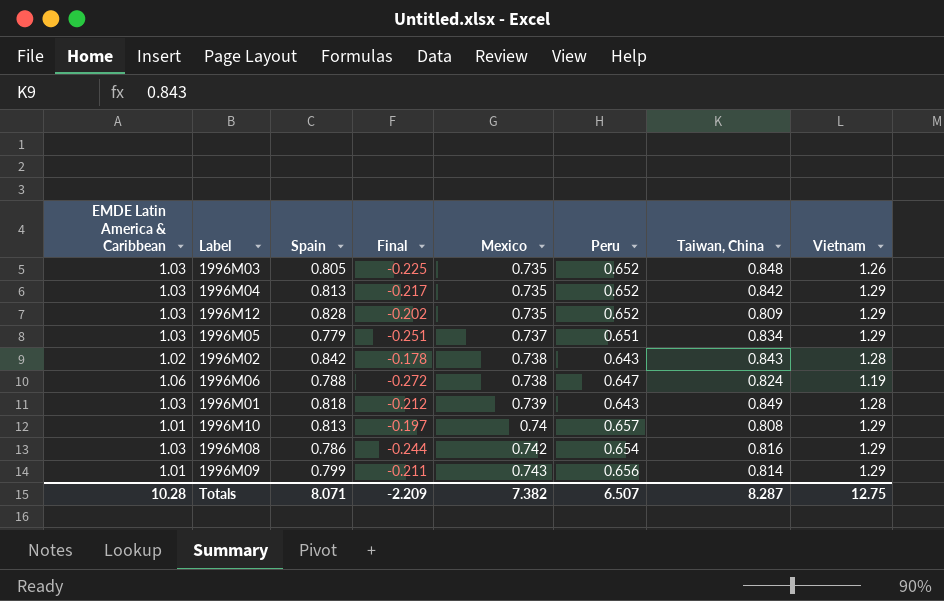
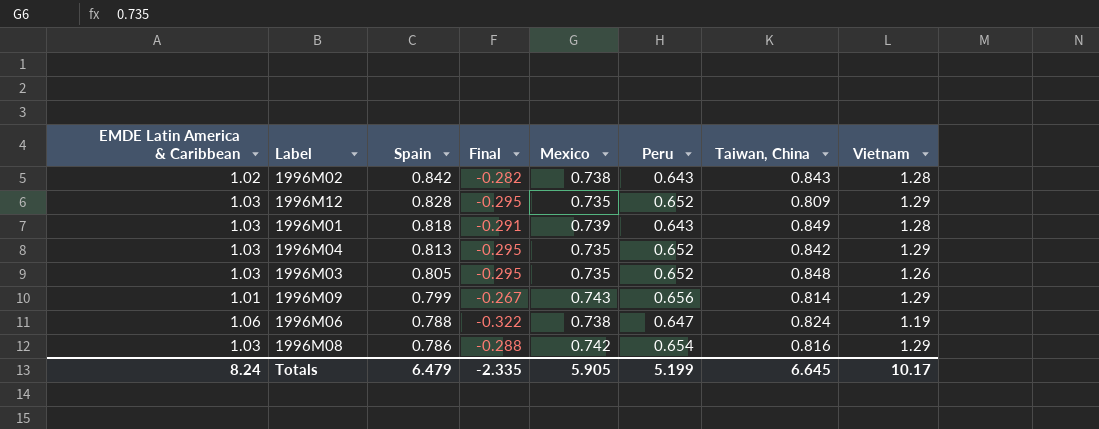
row order: Mexico ascending -> Spain descending
column Final | formula: [Spain] - [EMDE Latin America & Caribbean] -> [Mexico] - [EMDE Latin America & Caribbean]
row 1996M05: 1.03 | 0.779 | -0.251 | 0.737 | 0.651 | 0.834 | 1.29 -> none
row 1996M10: 1.01 | 0.813 | -0.197 | 0.74 | 0.657 | 0.808 | 1.29 -> none
Totals | EMDE Latin America & Caribbean: 10.28 -> 8.24
Totals | Spain: 8.071 -> 6.479
Totals | Final: -2.209 -> -2.335
Totals | Mexico: 7.382 -> 5.905
Totals | Peru: 6.507 -> 5.199
Totals | Taiwan, China: 8.287 -> 6.645
Totals | Vietnam: 12.75 -> 10.17

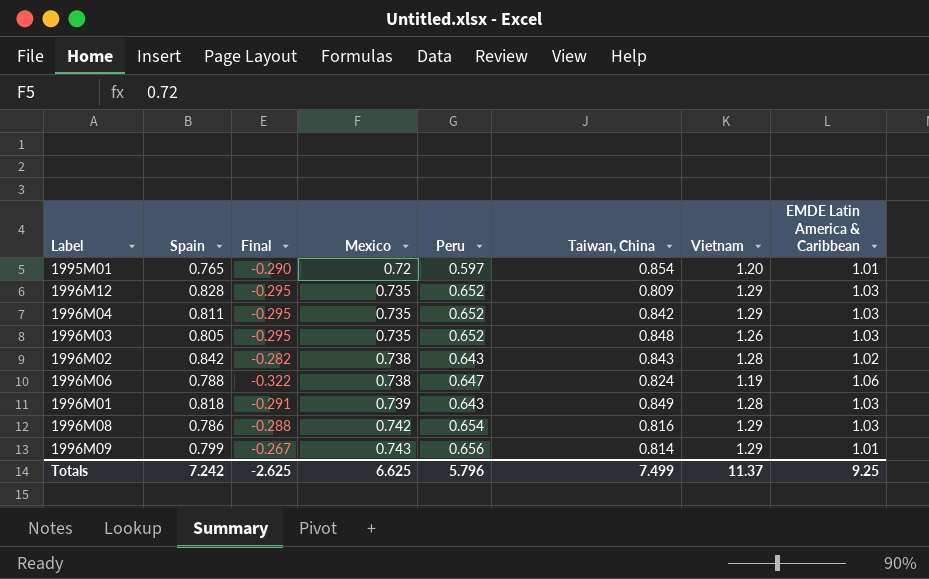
row order: Spain descending -> Mexico ascending
column EMDE Latin America & Caribbean | position: 1 -> 8
row 1995M01: none -> 0.765 | -0.290 | 0.72 | 0.597 | 0.854 | 1.20 | 1.01
1996M04 | Spain: 0.813 -> 0.811
Totals | Spain: 6.479 -> 7.242
Totals | Final: -2.335 -> -2.625
Totals | Mexico: 5.905 -> 6.625
Totals | Peru: 5.199 -> 5.796
Totals | Taiwan, China: 6.645 -> 7.499
Totals | Vietnam: 10.17 -> 11.37
Totals | EMDE Latin America & Caribbean: 8.24 -> 9.25

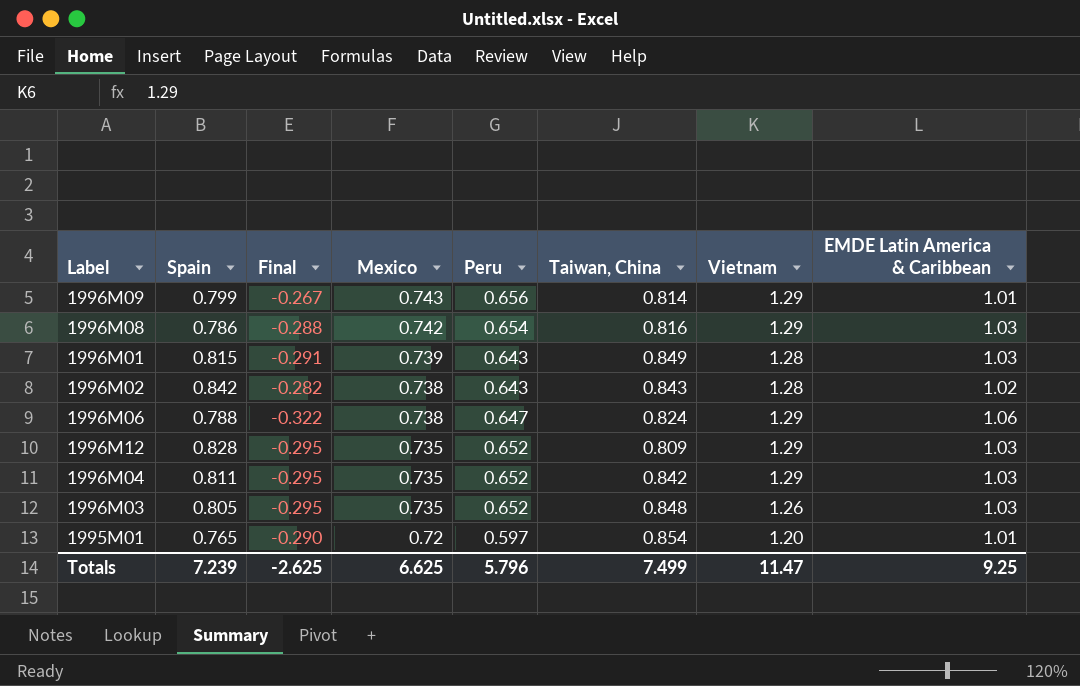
row order: Mexico ascending -> Mexico descending
1996M01 | Spain: 0.818 -> 0.815
1996M06 | Vietnam: 1.19 -> 1.29
Totals | Spain: 7.242 -> 7.239
Totals | Vietnam: 11.37 -> 11.47

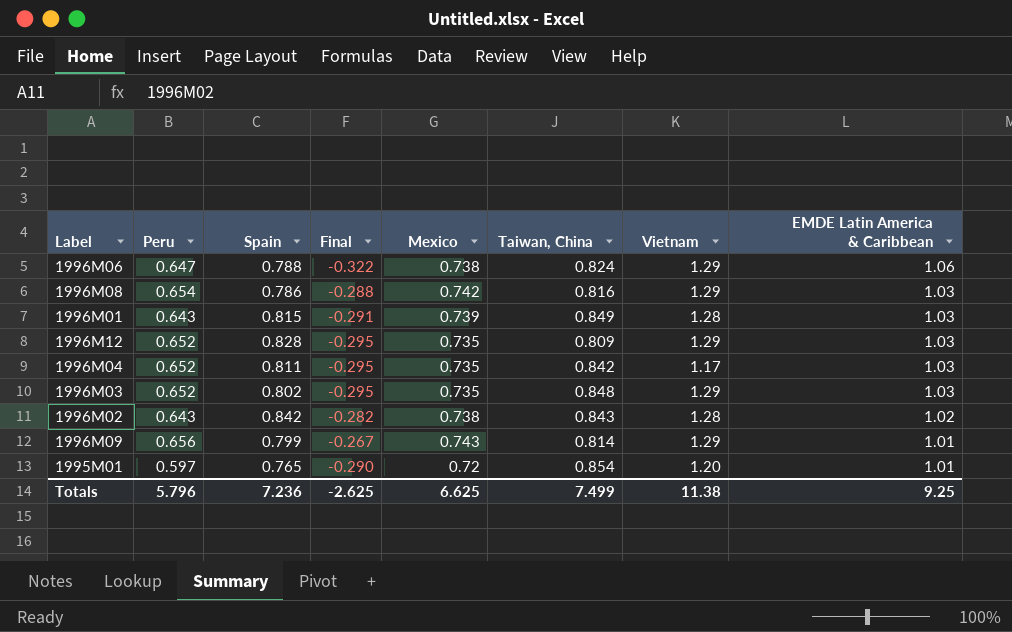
row order: Mexico descending -> EMDE Latin America & Caribbean descending
column Peru | position: 5 -> 2
1996M04 | Vietnam: 1.29 -> 1.17
1996M03 | Spain: 0.805 -> 0.802
1996M03 | Vietnam: 1.26 -> 1.29
Totals | Spain: 7.239 -> 7.236
Totals | Vietnam: 11.47 -> 11.38

